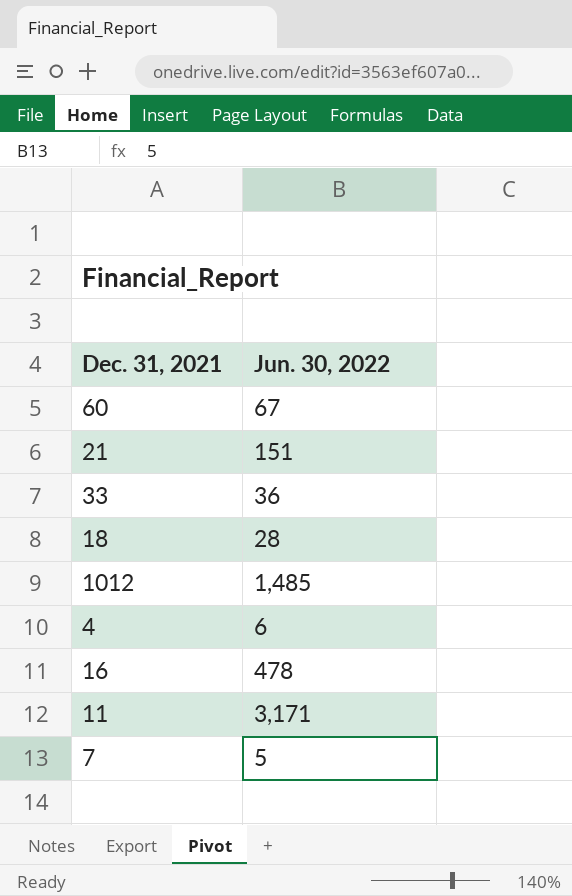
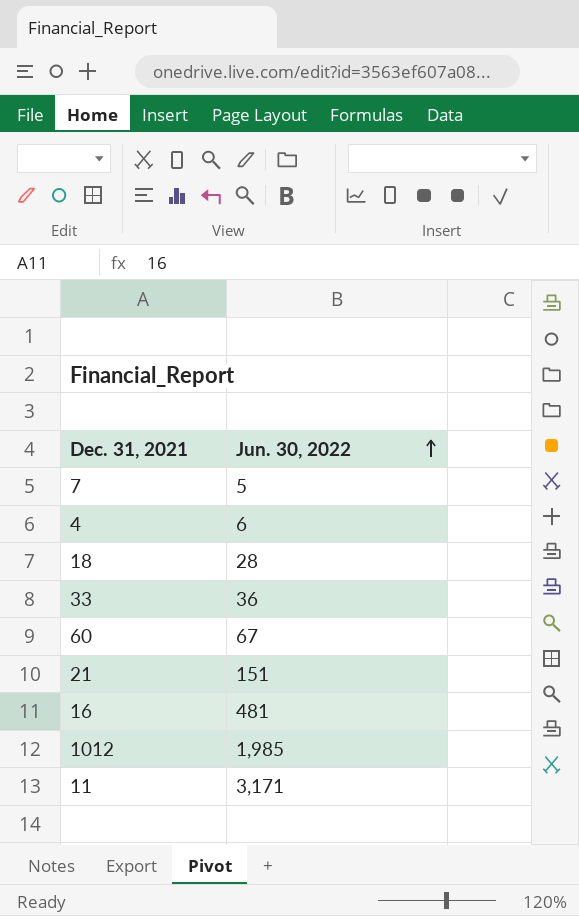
row order: none -> Jun. 30, 2022 ascending
16 | Jun. 30, 2022: 478 -> 481
1012 | Jun. 30, 2022: 1,485 -> 1,985

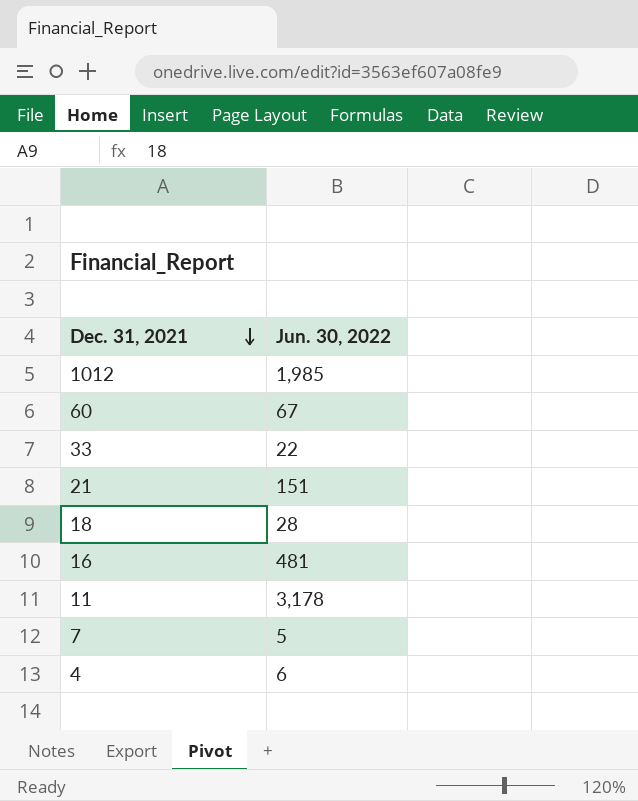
row order: Jun. 30, 2022 ascending -> Dec. 31, 2021 descending
33 | Jun. 30, 2022: 36 -> 22
11 | Jun. 30, 2022: 3,171 -> 3,178

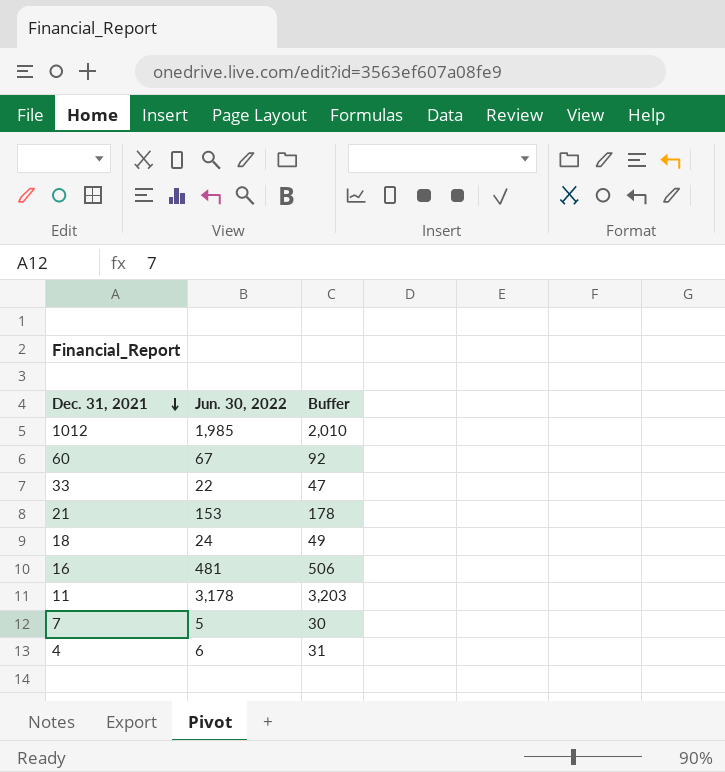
column Buffer | formula: none -> [Jun. 30, 2022] + 25
21 | Jun. 30, 2022: 151 -> 153
18 | Jun. 30, 2022: 28 -> 24

